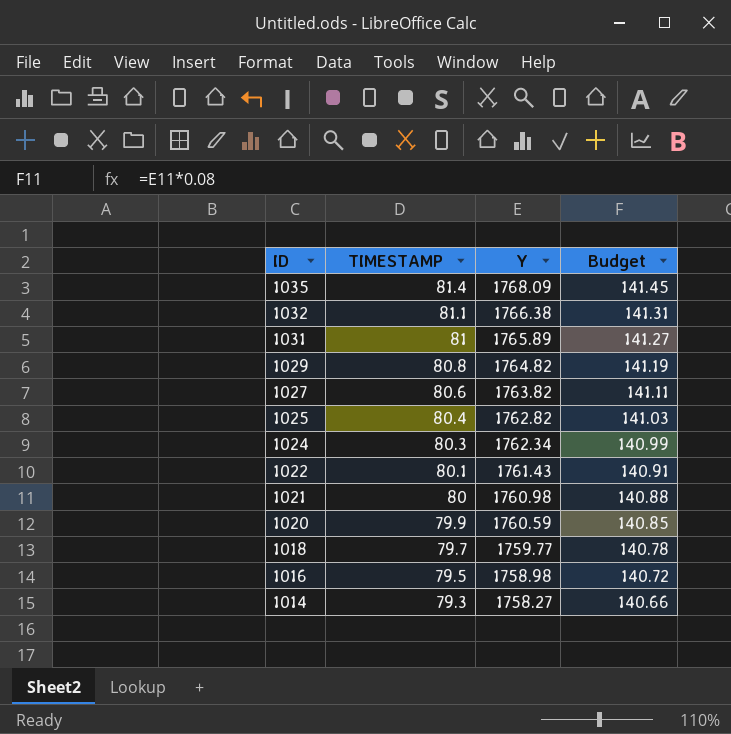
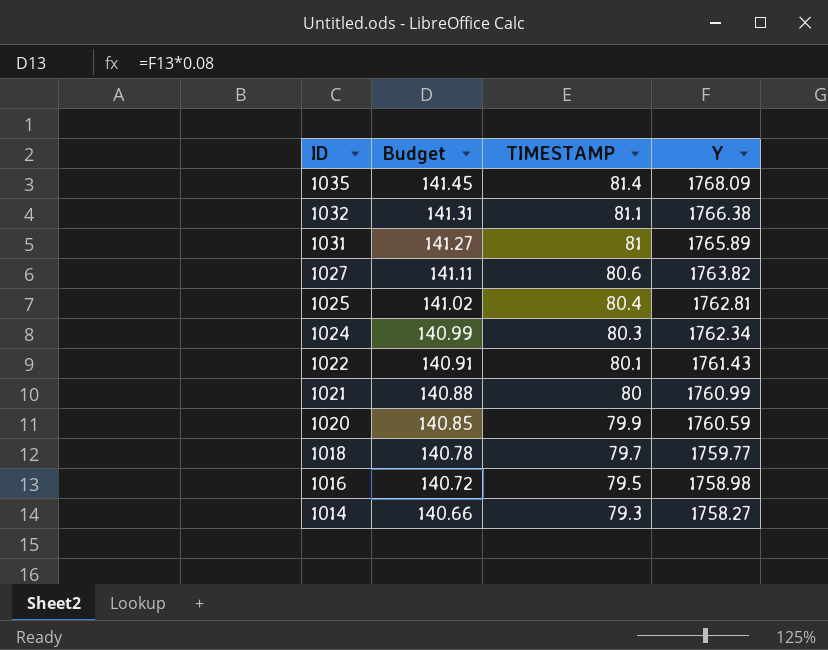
column Budget | position: 4 -> 2
row 1029: 80.8 | 1764.82 | 141.19 -> none
1025 | Budget: 141.03 -> 141.02
1025 | Y: 1762.82 -> 1762.81
1021 | Y: 1760.98 -> 1760.99

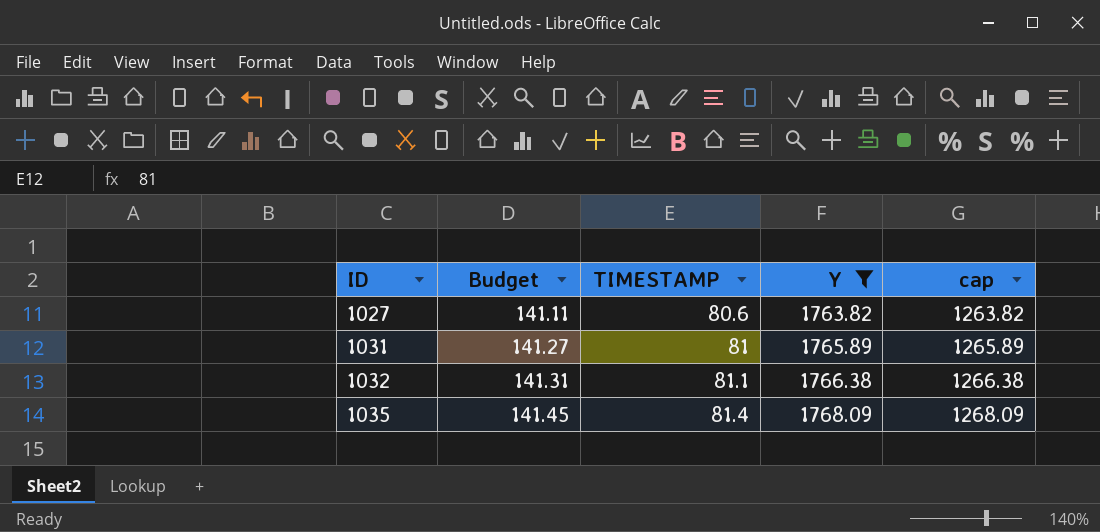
filter: none -> Y >= 1763.82
row order: ID descending -> ID ascending
column cap | formula: none -> [Y] - 500

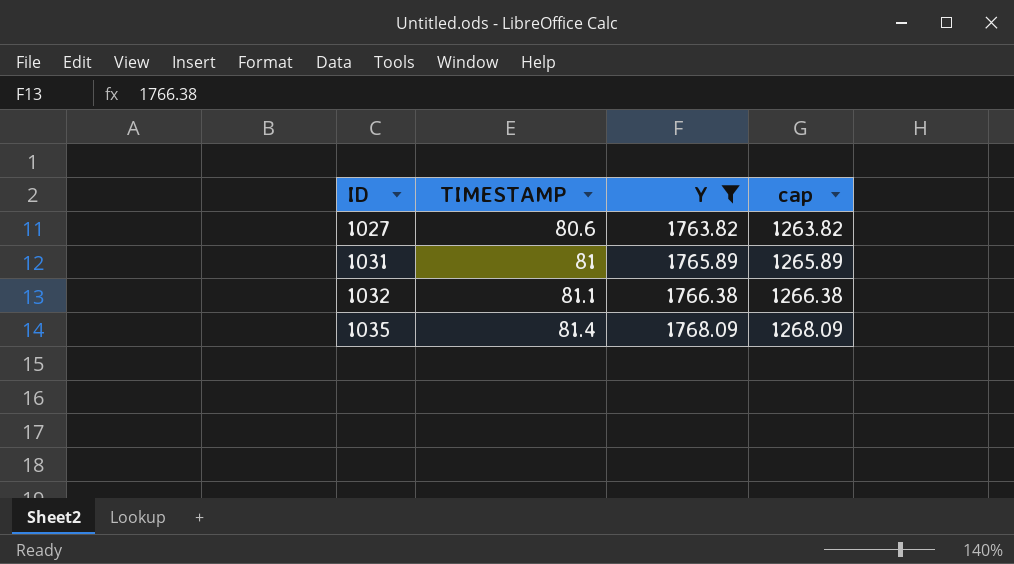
column Budget | formula: [Y] * 0.08 -> none

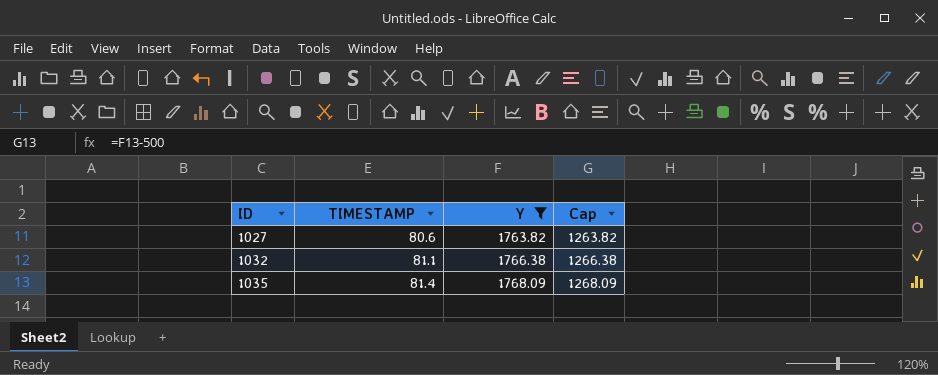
column name: cap -> Cap
row 1031: 81 | 1765.89 | 1265.89 -> none

